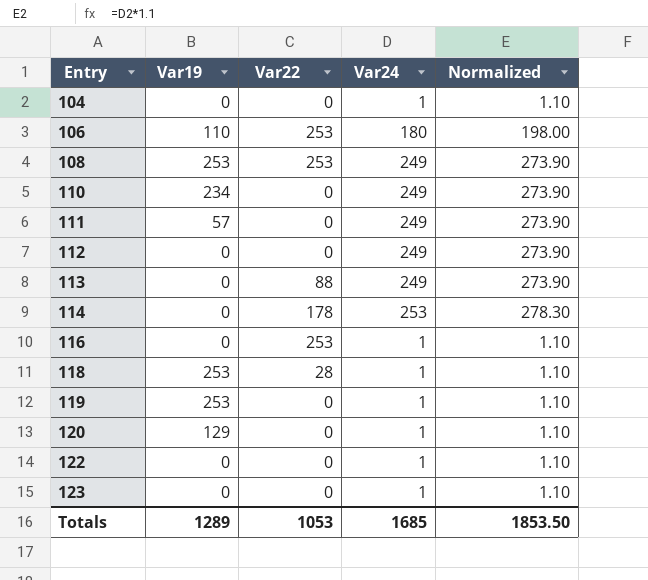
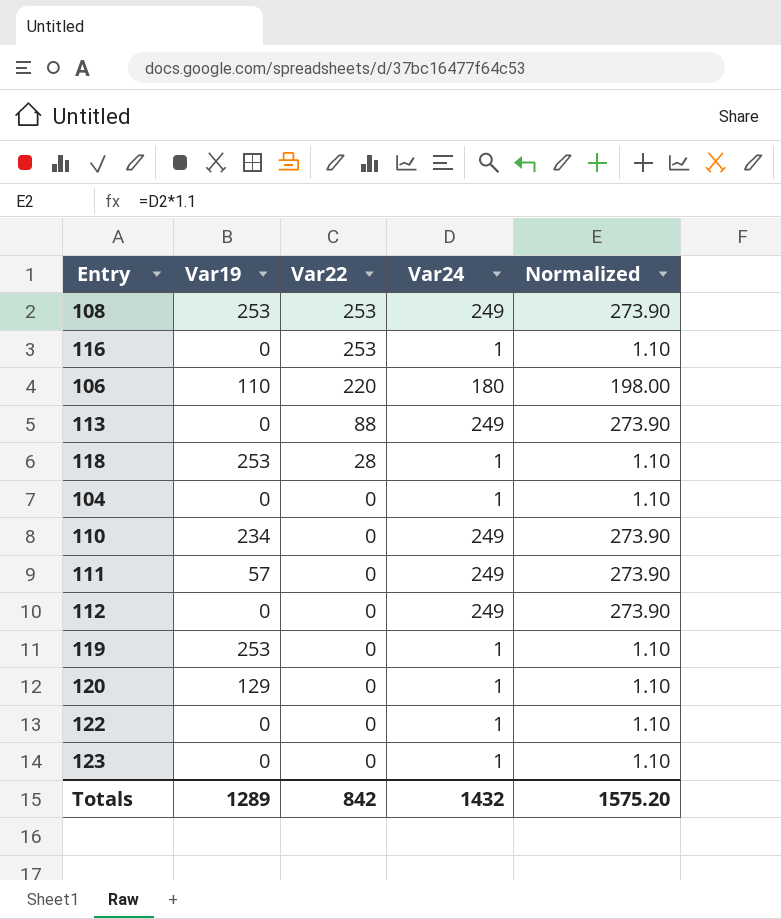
row order: Entry ascending -> Var22 descending
row 114: 0 | 178 | 253 | 278.30 -> none
106 | Var22: 253 -> 220
Totals | Var22: 1053 -> 842
Totals | Var24: 1685 -> 1432
Totals | Normalized: 1853.50 -> 1575.20

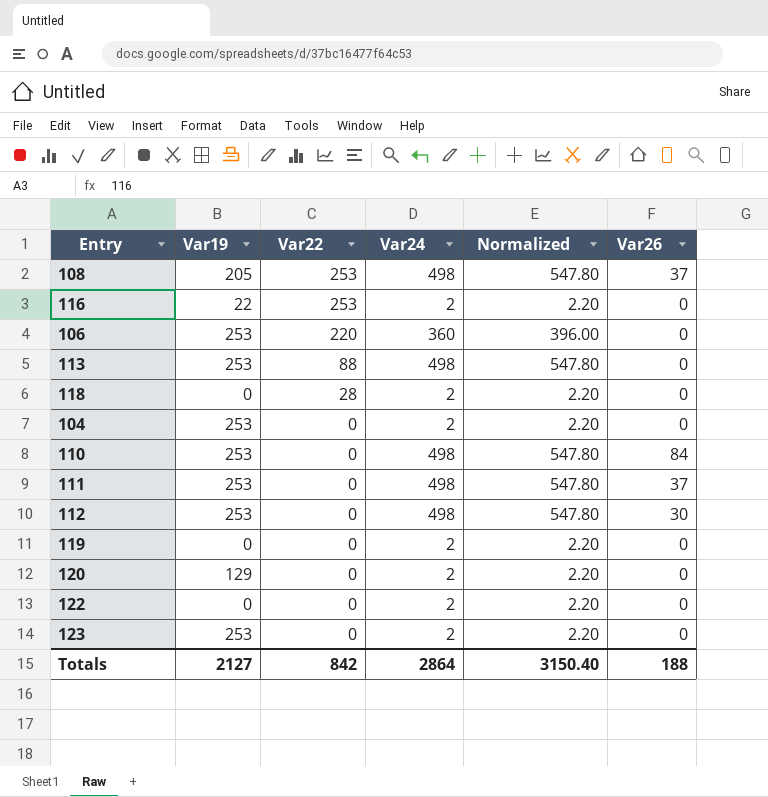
column Var26 | position: none -> 6
108 | Var19: 253 -> 205
108 | Var24: 249 -> 498
108 | Normalized: 273.90 -> 547.80
116 | Var19: 0 -> 22
116 | Var24: 1 -> 2
116 | Normalized: 1.10 -> 2.20
106 | Var19: 110 -> 253
106 | Var24: 180 -> 360
106 | Normalized: 198.00 -> 396.00
113 | Var19: 0 -> 253
113 | Var24: 249 -> 498
113 | Normalized: 273.90 -> 547.80
118 | Var19: 253 -> 0
118 | Var24: 1 -> 2
118 | Normalized: 1.10 -> 2.20
104 | Var19: 0 -> 253
104 | Var24: 1 -> 2
104 | Normalized: 1.10 -> 2.20
110 | Var19: 234 -> 253
110 | Var24: 249 -> 498
110 | Normalized: 273.90 -> 547.80
111 | Var19: 57 -> 253
111 | Var24: 249 -> 498
111 | Normalized: 273.90 -> 547.80
112 | Var19: 0 -> 253
112 | Var24: 249 -> 498
112 | Normalized: 273.90 -> 547.80
119 | Var19: 253 -> 0
119 | Var24: 1 -> 2
119 | Normalized: 1.10 -> 2.20
120 | Var24: 1 -> 2
120 | Normalized: 1.10 -> 2.20
122 | Var24: 1 -> 2
122 | Normalized: 1.10 -> 2.20
123 | Var19: 0 -> 253
123 | Var24: 1 -> 2
123 | Normalized: 1.10 -> 2.20
Totals | Var19: 1289 -> 2127
Totals | Var24: 1432 -> 2864
Totals | Normalized: 1575.20 -> 3150.40

